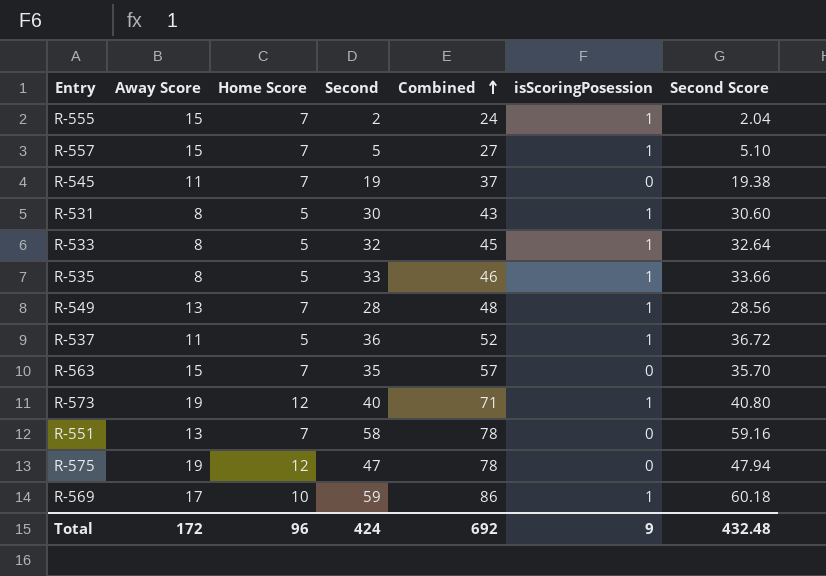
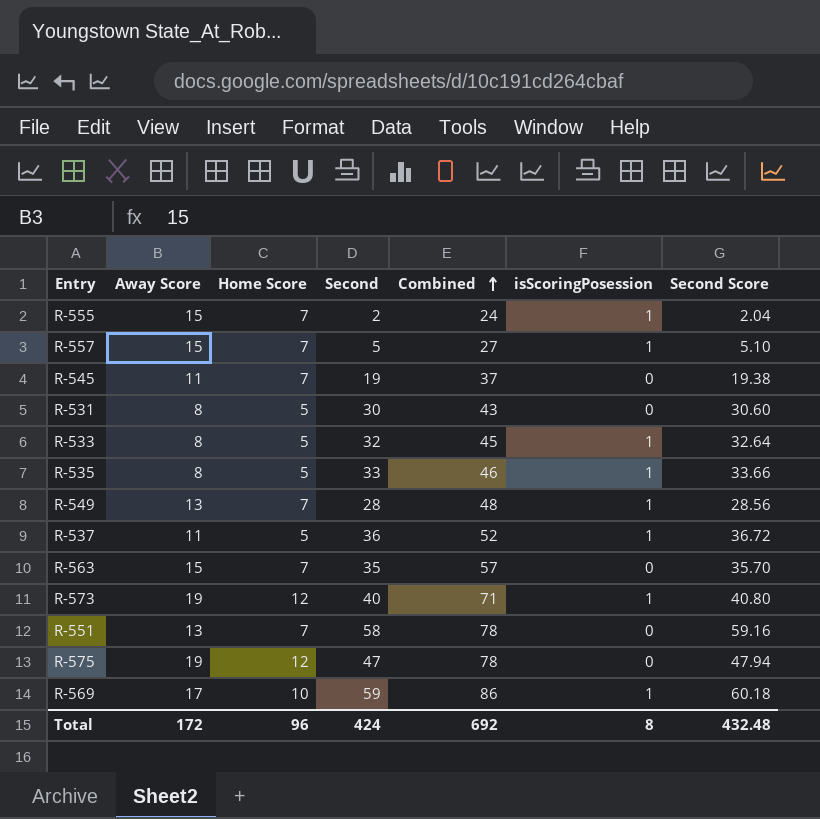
R-531 | isScoringPosession: 1 -> 0
Total | isScoringPosession: 9 -> 8

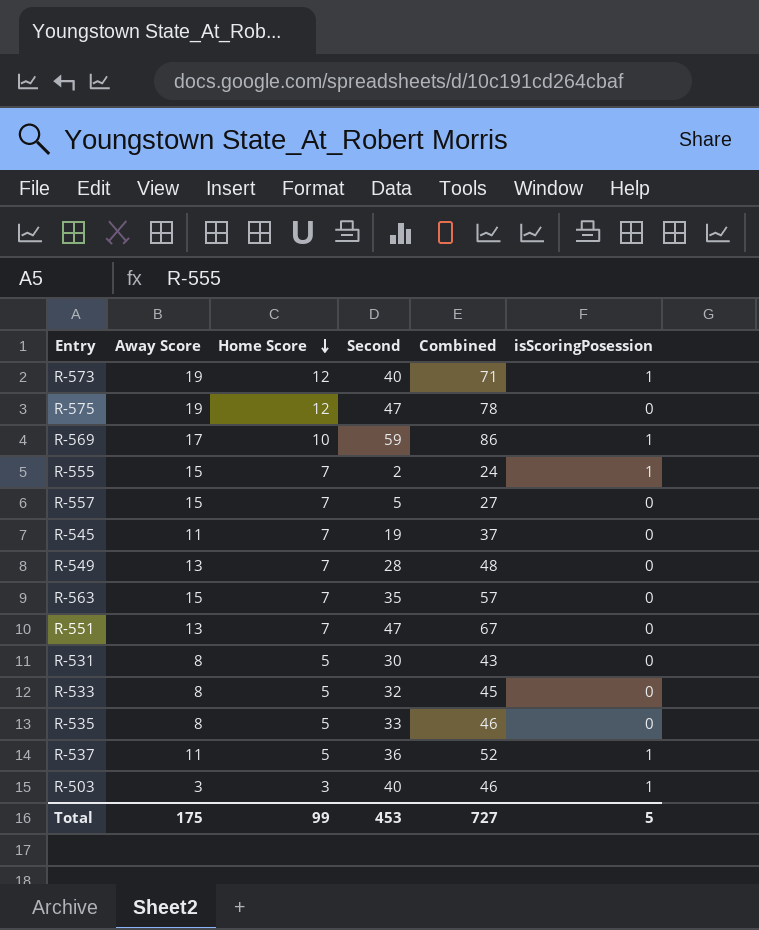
row order: Combined ascending -> Home Score descending
column Second Score | formula: [Second] * 1.02 -> none
R-557 | isScoringPosession: 1 -> 0
R-549 | isScoringPosession: 1 -> 0
R-551 | Second: 58 -> 47
R-551 | Combined: 78 -> 67
R-533 | isScoringPosession: 1 -> 0
R-535 | isScoringPosession: 1 -> 0
row R-503: none -> 3 | 3 | 40 | 46 | 1
Total | Away Score: 172 -> 175
Total | Home Score: 96 -> 99
Total | Second: 424 -> 453
Total | Combined: 692 -> 727
Total | isScoringPosession: 8 -> 5

